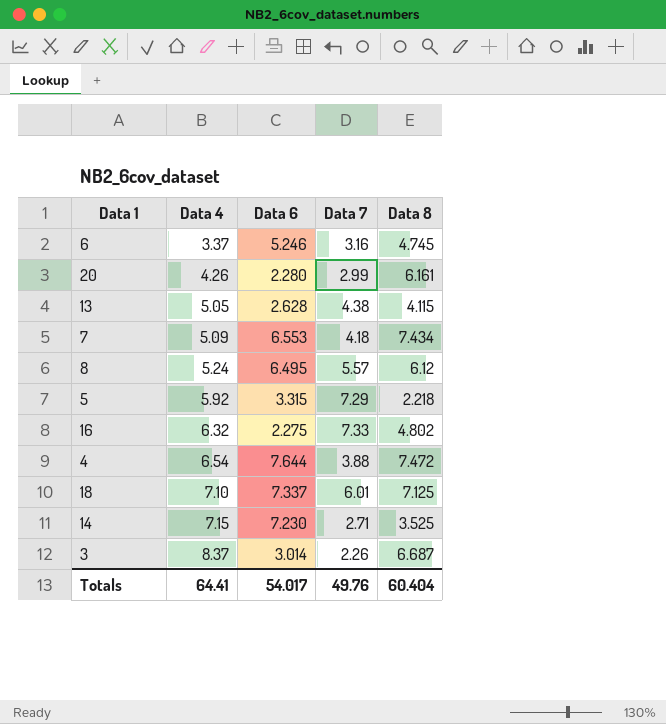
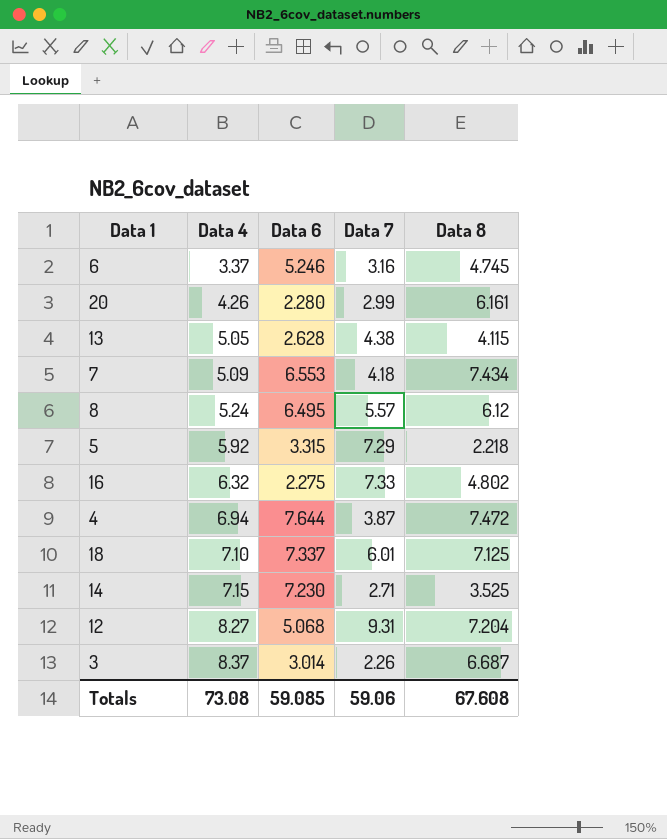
4 | Data 4: 6.54 -> 6.94
4 | Data 7: 3.88 -> 3.87
row 12: none -> 8.27 | 5.068 | 9.31 | 7.204
Totals | Data 4: 64.41 -> 73.08
Totals | Data 6: 54.017 -> 59.085
Totals | Data 7: 49.76 -> 59.06
Totals | Data 8: 60.404 -> 67.608

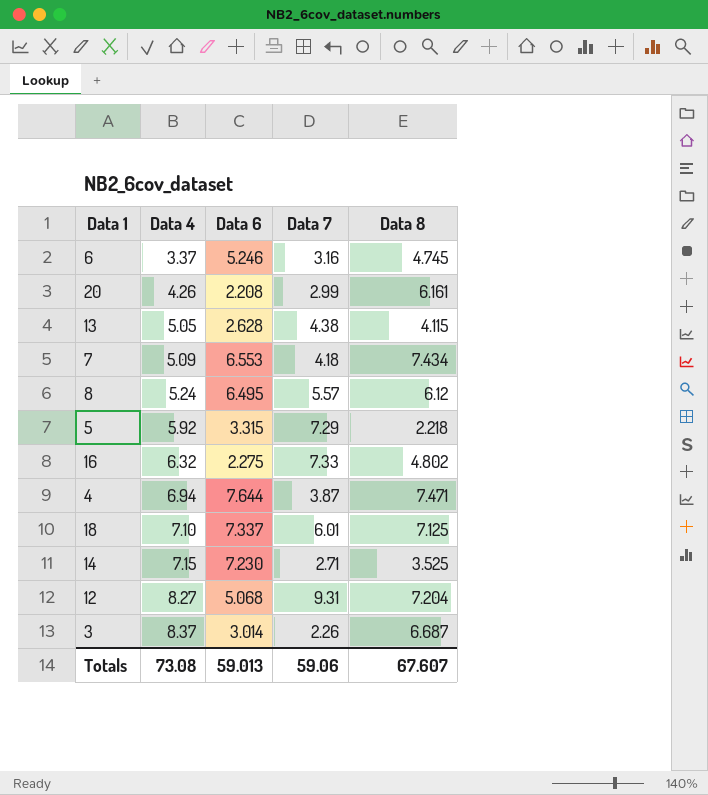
20 | Data 6: 2.280 -> 2.208
4 | Data 8: 7.472 -> 7.471
Totals | Data 6: 59.085 -> 59.013
Totals | Data 8: 67.608 -> 67.607

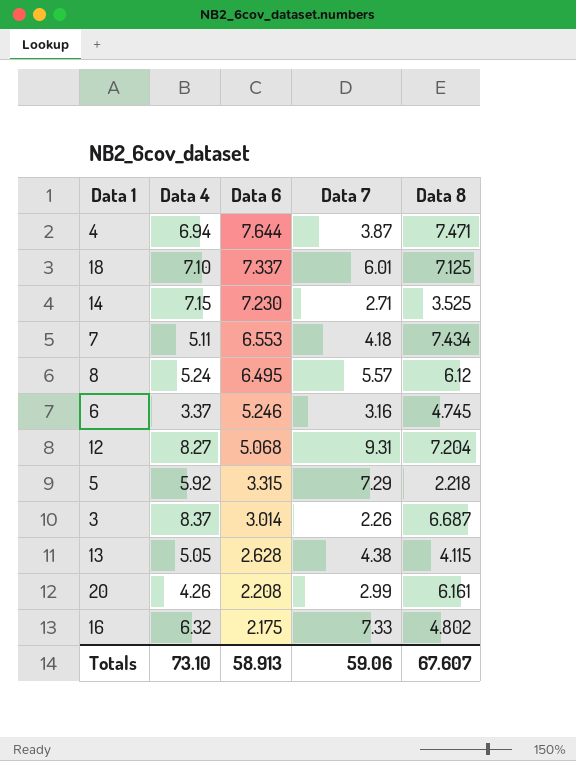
row order: Data 4 ascending -> Data 6 descending
7 | Data 4: 5.09 -> 5.11
16 | Data 6: 2.275 -> 2.175
Totals | Data 4: 73.08 -> 73.10
Totals | Data 6: 59.013 -> 58.913

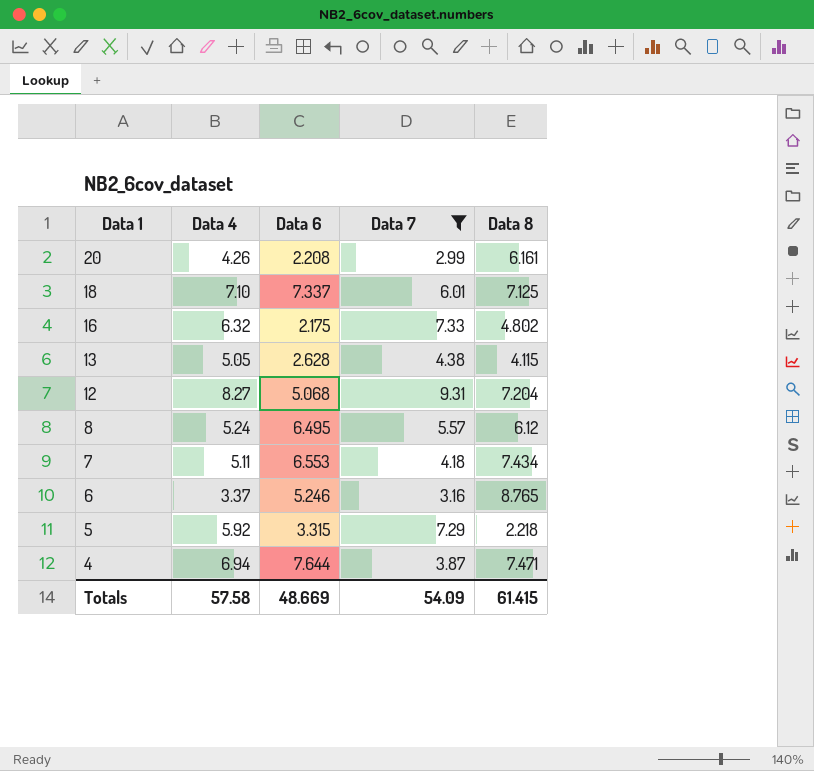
filter: none -> Data 7 >= 2.99
row order: Data 6 descending -> Data 1 descending
6 | Data 8: 4.745 -> 8.765
Totals | Data 4: 73.10 -> 57.58
Totals | Data 6: 58.913 -> 48.669
Totals | Data 7: 59.06 -> 54.09
Totals | Data 8: 67.607 -> 61.415

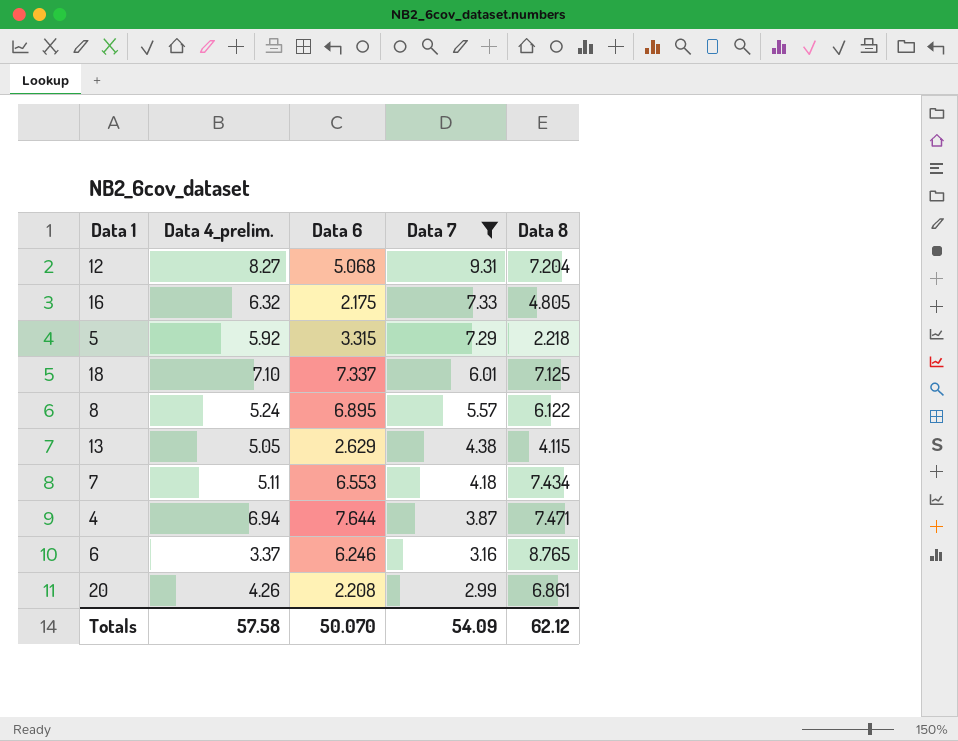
row order: Data 1 descending -> Data 7 descending
column name: Data 4 -> Data 4_prelim.
16 | Data 8: 4.802 -> 4.805
8 | Data 6: 6.495 -> 6.895
8 | Data 8: 6.12 -> 6.122
13 | Data 6: 2.628 -> 2.629
6 | Data 6: 5.246 -> 6.246
20 | Data 8: 6.161 -> 6.861
Totals | Data 6: 48.669 -> 50.070
Totals | Data 8: 61.415 -> 62.12

